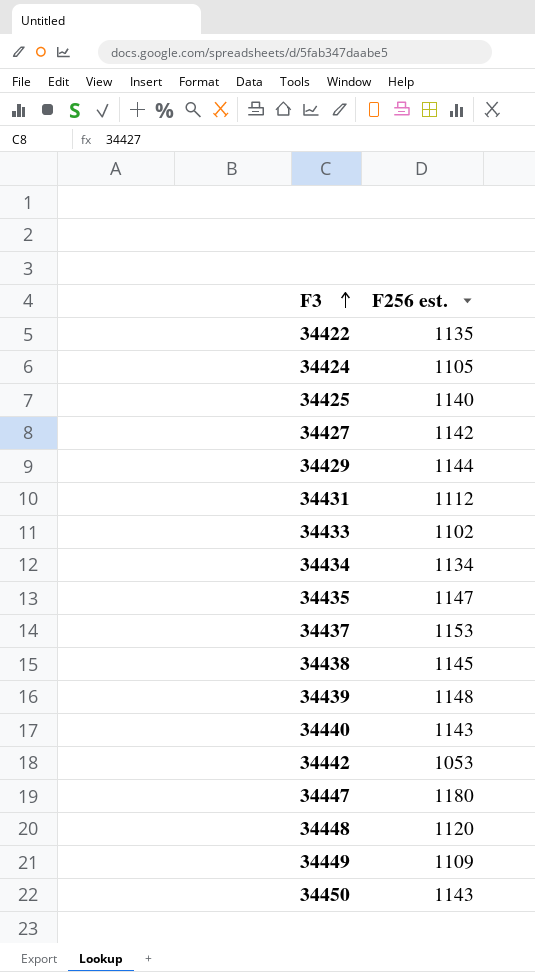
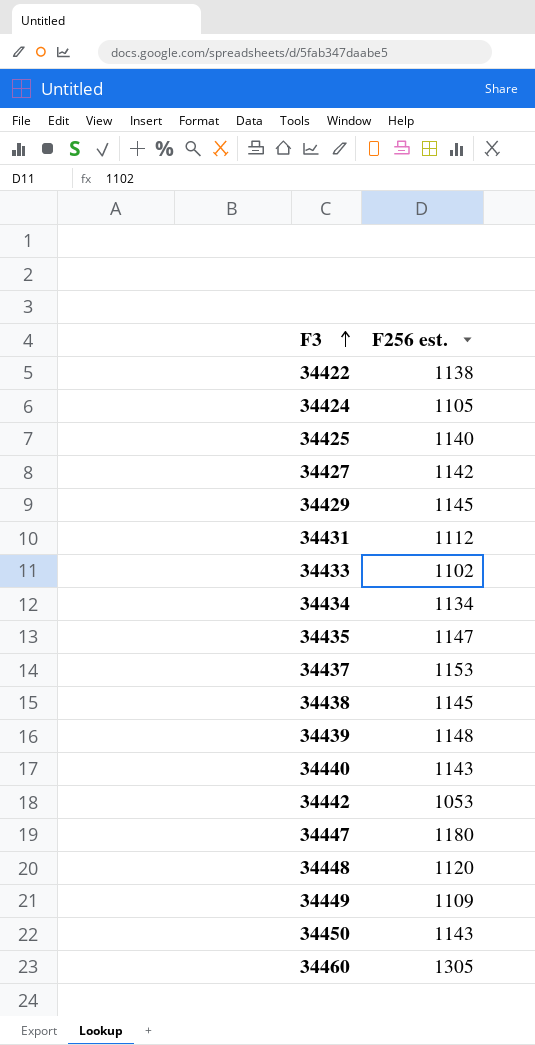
34422 | F256 est.: 1135 -> 1138
34429 | F256 est.: 1144 -> 1145
row 34460: none -> 1305

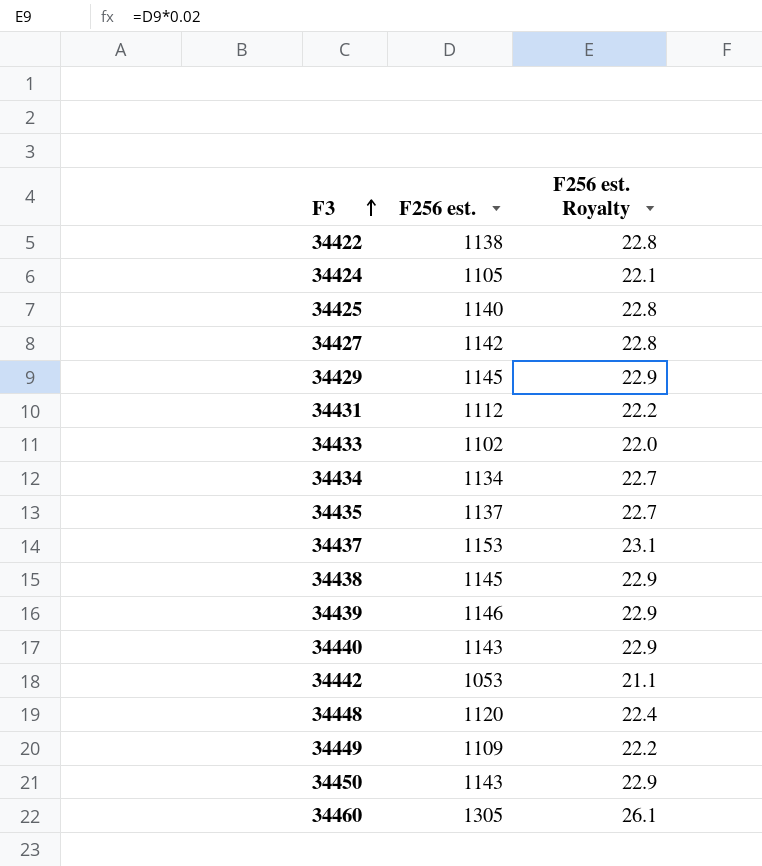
column F256 est. Royalty | formula: none -> [F256 est.] * 0.02
row 34447: 1180 -> none
34435 | F256 est.: 1147 -> 1137
34439 | F256 est.: 1148 -> 1146

